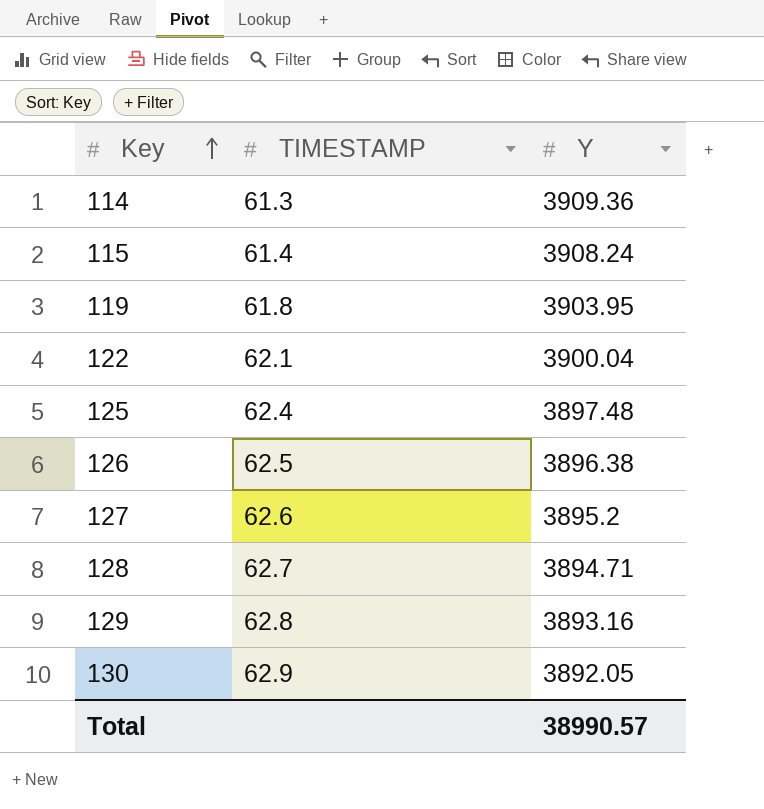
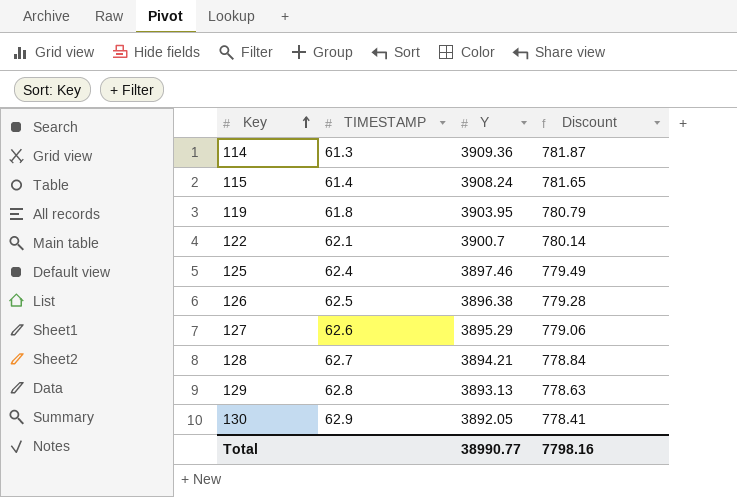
column Discount | formula: none -> [Y] * 0.2
122 | Y: 3900.04 -> 3900.7
125 | Y: 3897.48 -> 3897.46
127 | Y: 3895.2 -> 3895.29
128 | Y: 3894.71 -> 3894.21
129 | Y: 3893.16 -> 3893.13
Total | Y: 38990.57 -> 38990.77

